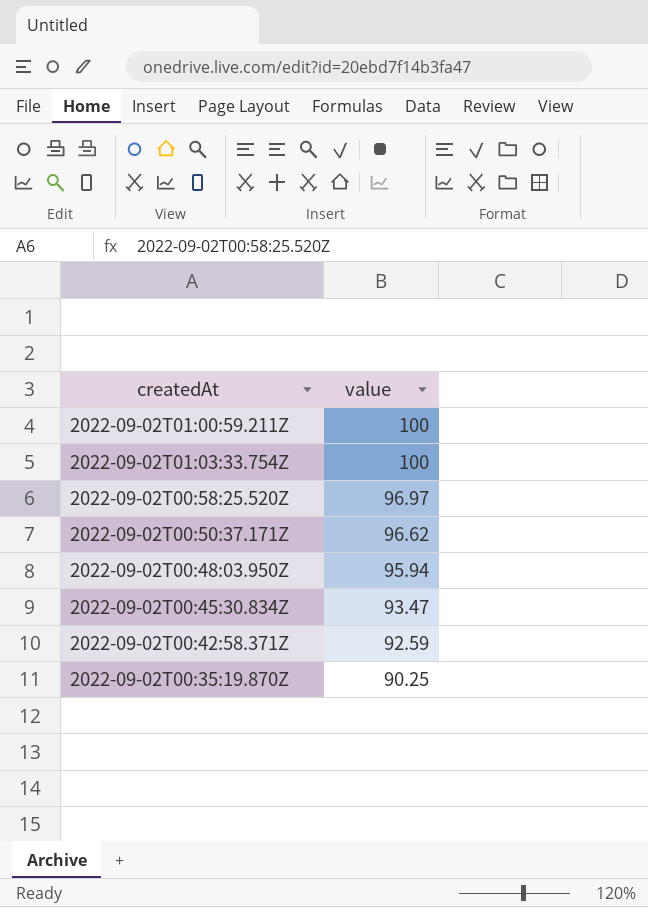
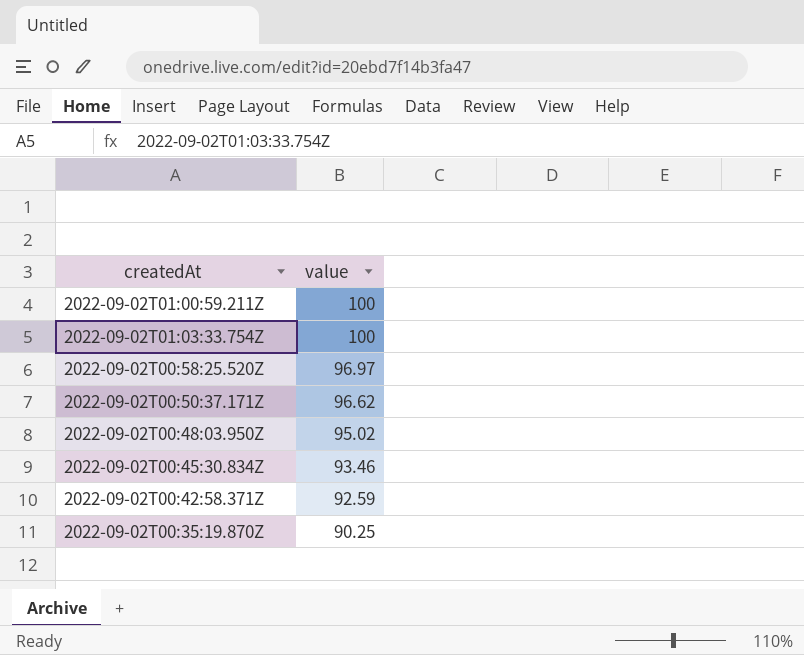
2022-09-02T00:48:03.950Z | value: 95.94 -> 95.02
2022-09-02T00:45:30.834Z | value: 93.47 -> 93.46

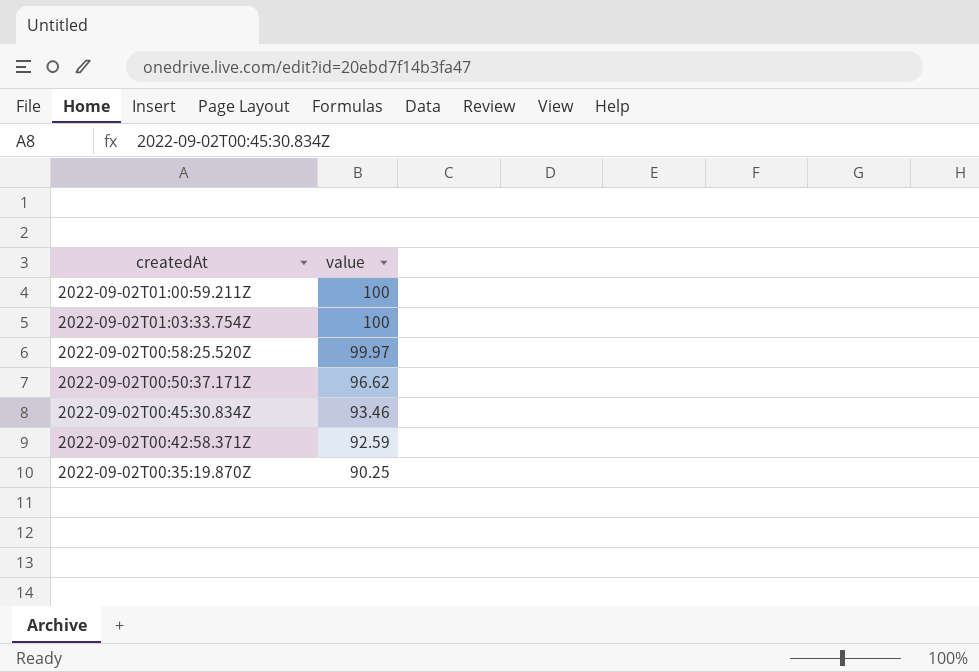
row 2022-09-02T00:48:03.950Z: 95.02 -> none
2022-09-02T00:58:25.520Z | value: 96.97 -> 99.97

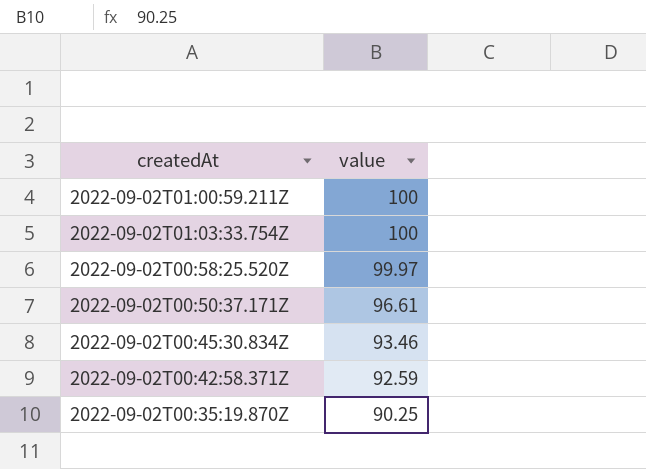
2022-09-02T00:50:37.171Z | value: 96.62 -> 96.61

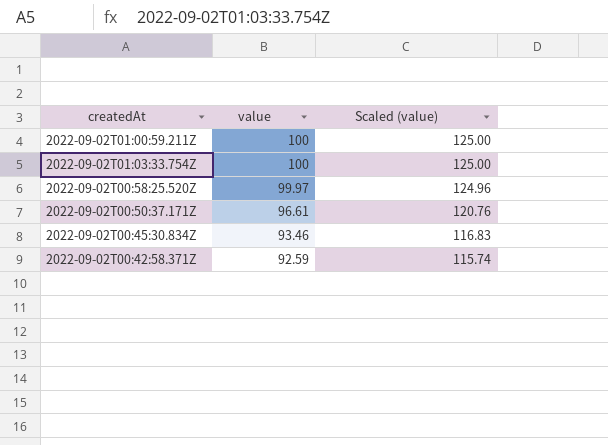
column Scaled (value) | formula: none -> [value] * 1.25
row 2022-09-02T00:35:19.870Z: 90.25 -> none

